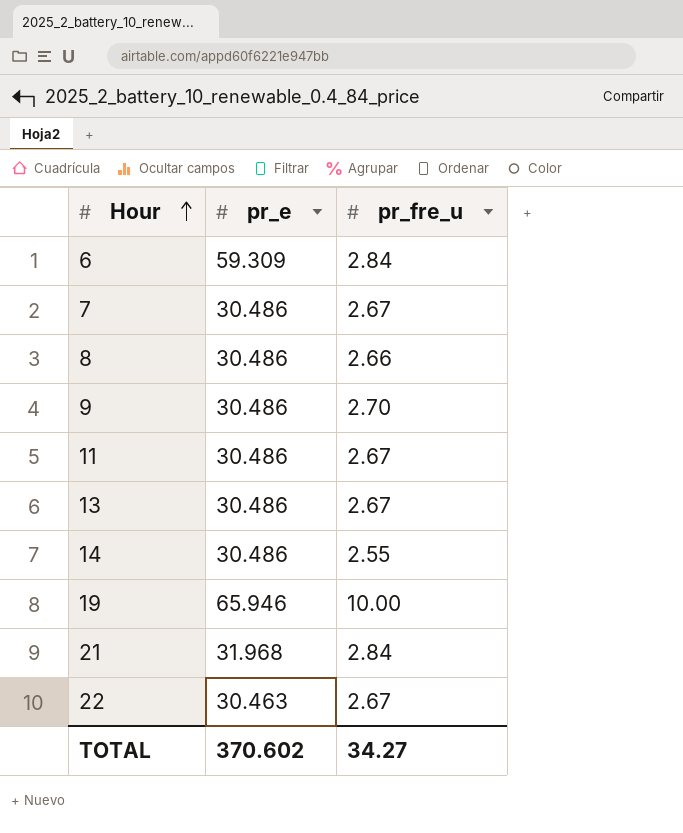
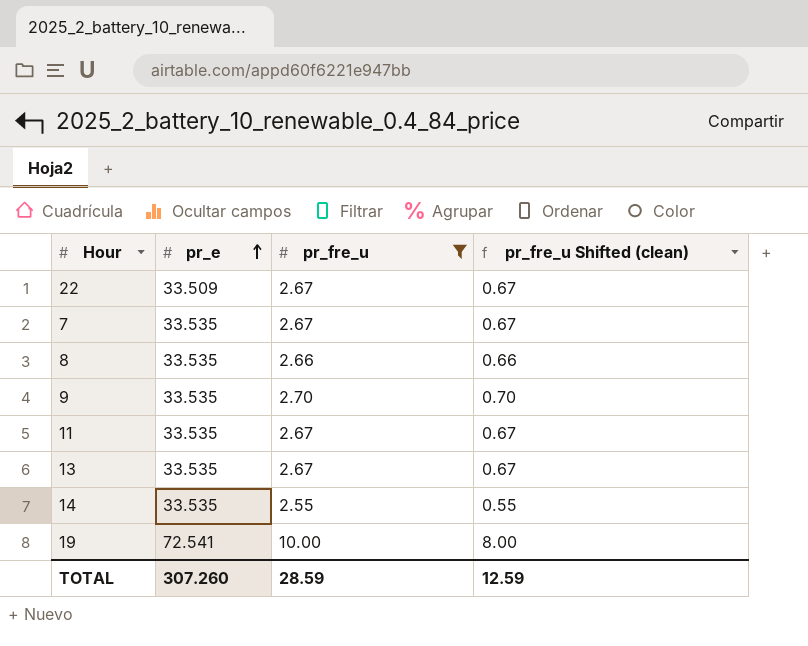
filter: none -> pr_fre_u != 2.84
row order: Hour ascending -> pr_e ascending
column pr_fre_u Shifted (clean) | formula: none -> [pr_fre_u] - 2
22 | pr_e: 30.463 -> 33.509
7 | pr_e: 30.486 -> 33.535
8 | pr_e: 30.486 -> 33.535
9 | pr_e: 30.486 -> 33.535
11 | pr_e: 30.486 -> 33.535
13 | pr_e: 30.486 -> 33.535
14 | pr_e: 30.486 -> 33.535
19 | pr_e: 65.946 -> 72.541
TOTAL | pr_e: 370.602 -> 307.260
TOTAL | pr_fre_u: 34.27 -> 28.59

